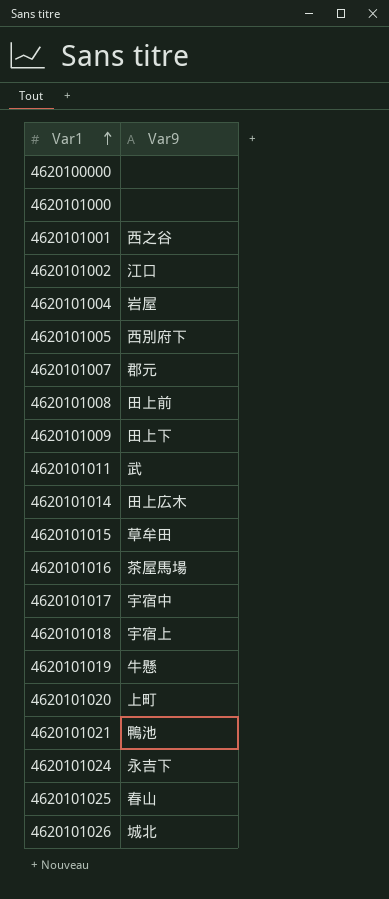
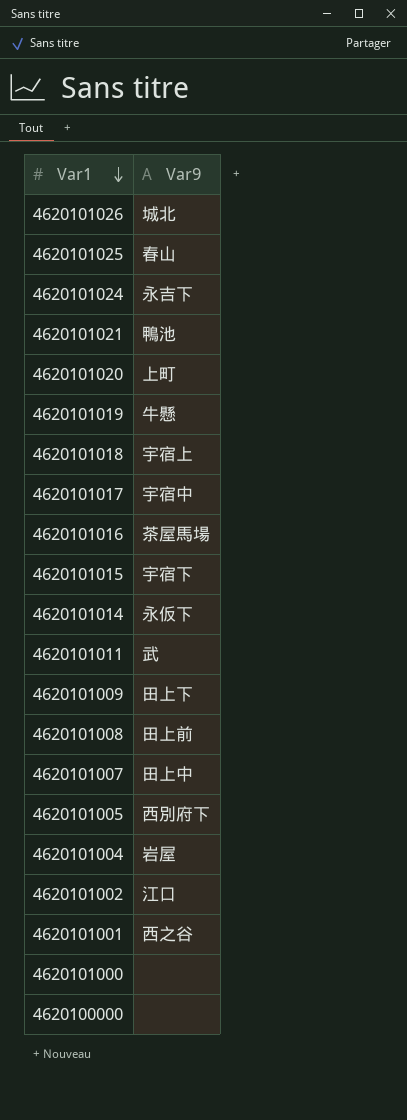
row order: Var1 ascending -> Var1 descending
4620101015 | Var9: 草牟田 -> 宇宿下
4620101014 | Var9: 田上広木 -> 永仮下
4620101007 | Var9: 郡元 -> 田上中

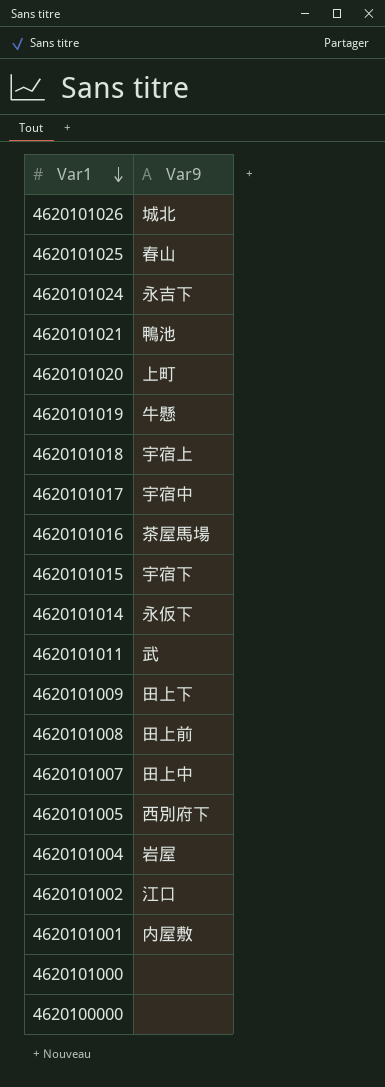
4620101001 | Var9: 西之谷 -> 内屋敷

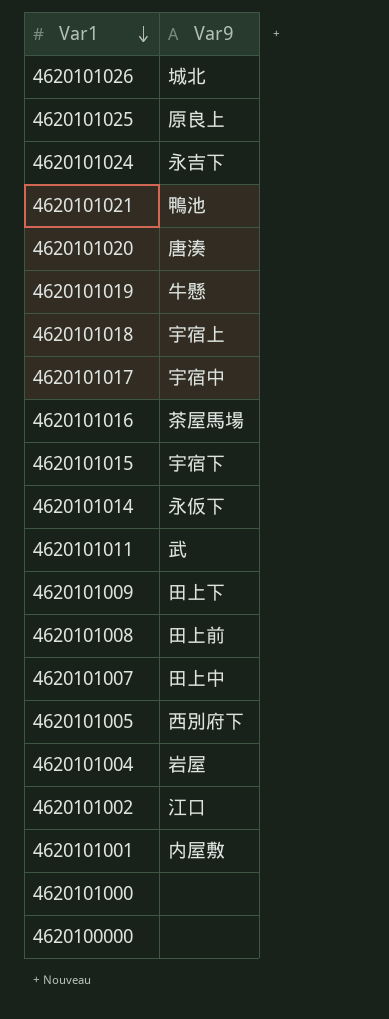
4620101025 | Var9: 春山 -> 原良上
4620101020 | Var9: 上町 -> 唐湊

